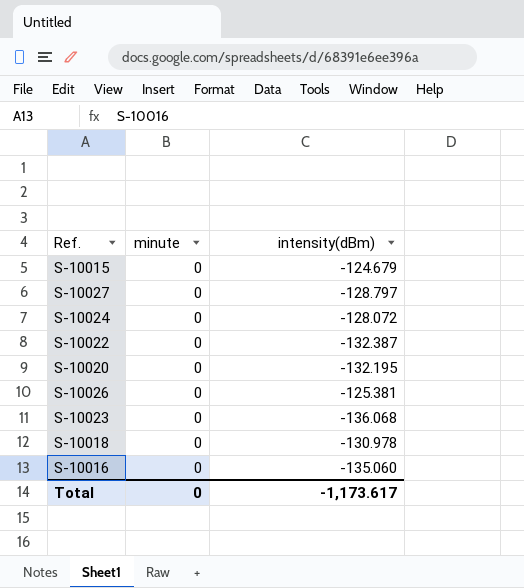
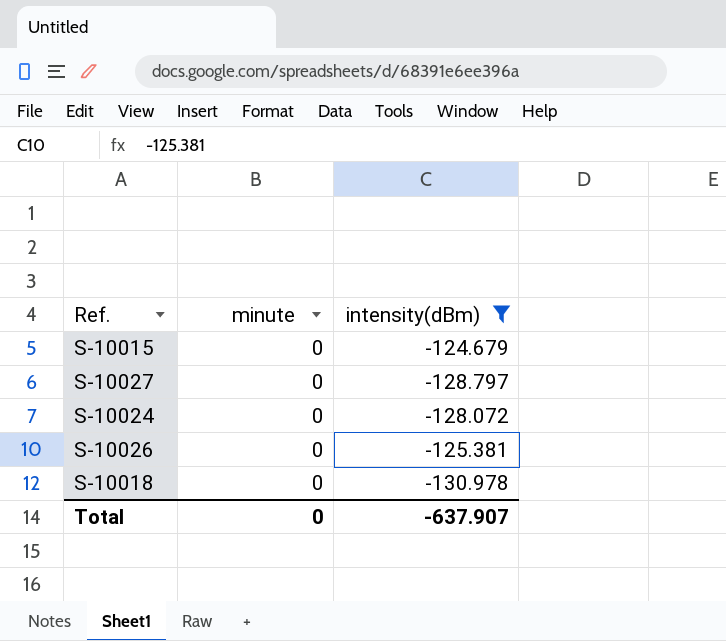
filter: none -> intensity(dBm) >= -130.978
Total | intensity(dBm): -1,173.617 -> -637.907

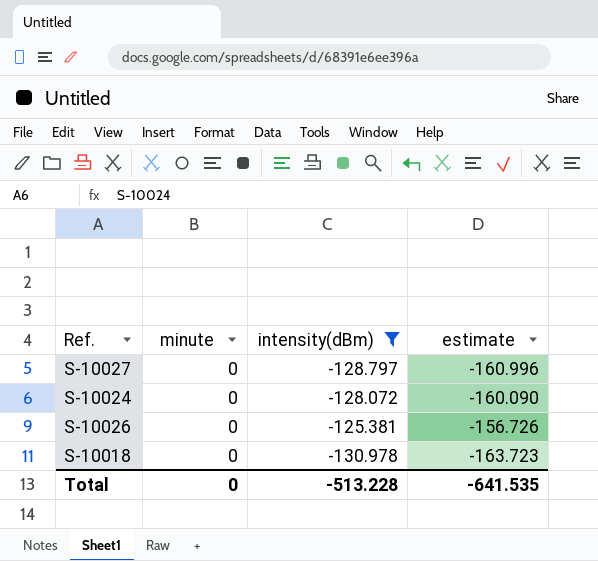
column estimate | formula: none -> [intensity(dBm)] * 1.25
row S-10015: 0 | -124.679 -> none
Total | intensity(dBm): -637.907 -> -513.228

